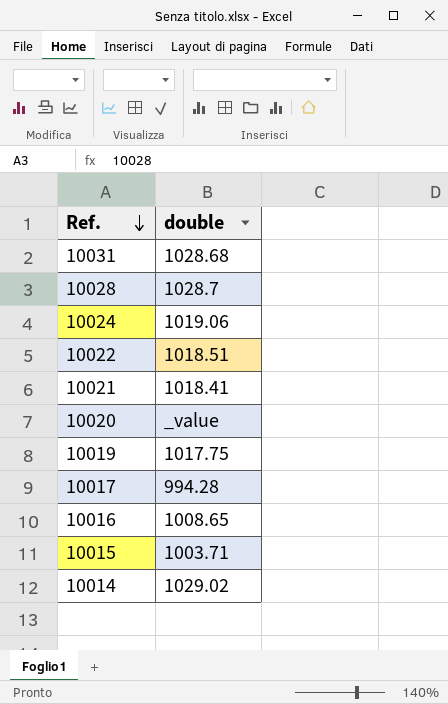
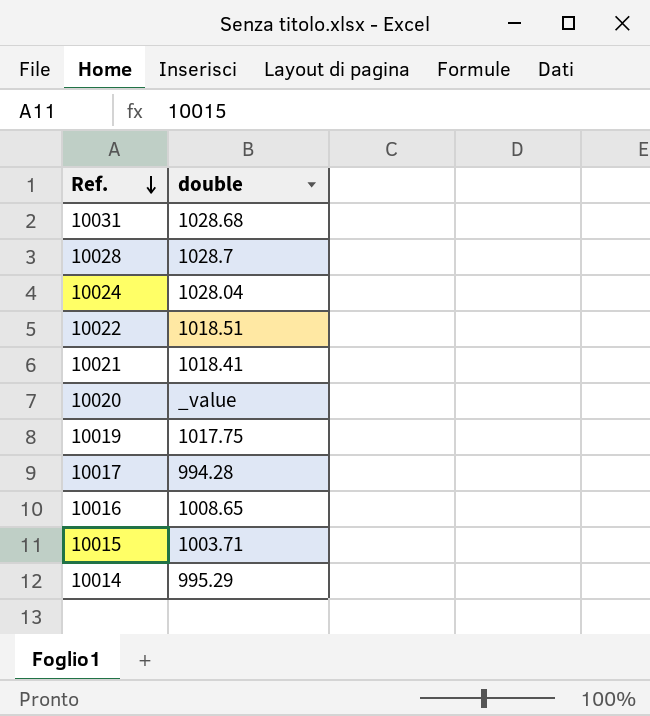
10024 | double: 1019.06 -> 1028.04
10014 | double: 1029.02 -> 995.29

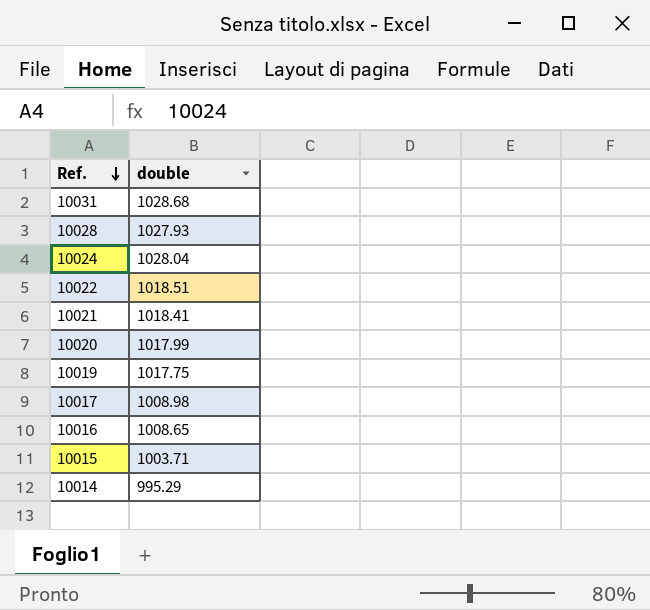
10028 | double: 1028.7 -> 1027.93
10020 | double: _value -> 1017.99
10017 | double: 994.28 -> 1008.98

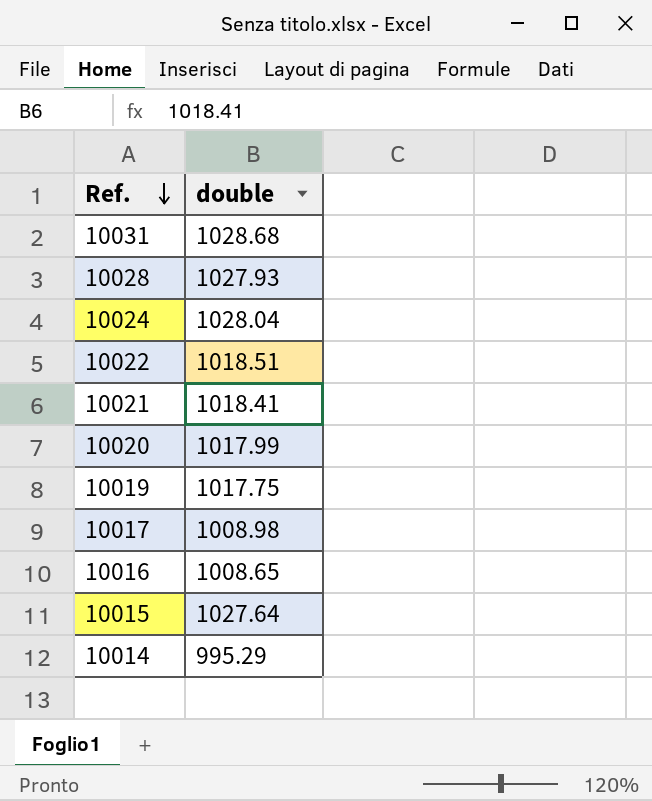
10015 | double: 1003.71 -> 1027.64

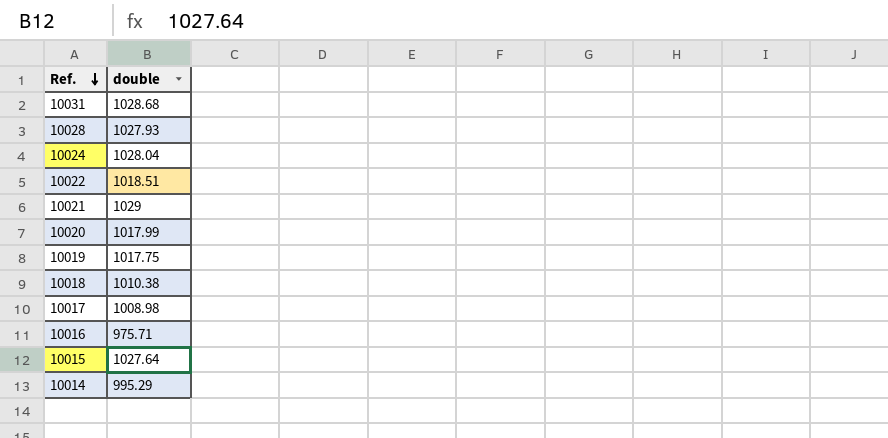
10021 | double: 1018.41 -> 1029
row 10018: none -> 1010.38
10016 | double: 1008.65 -> 975.71

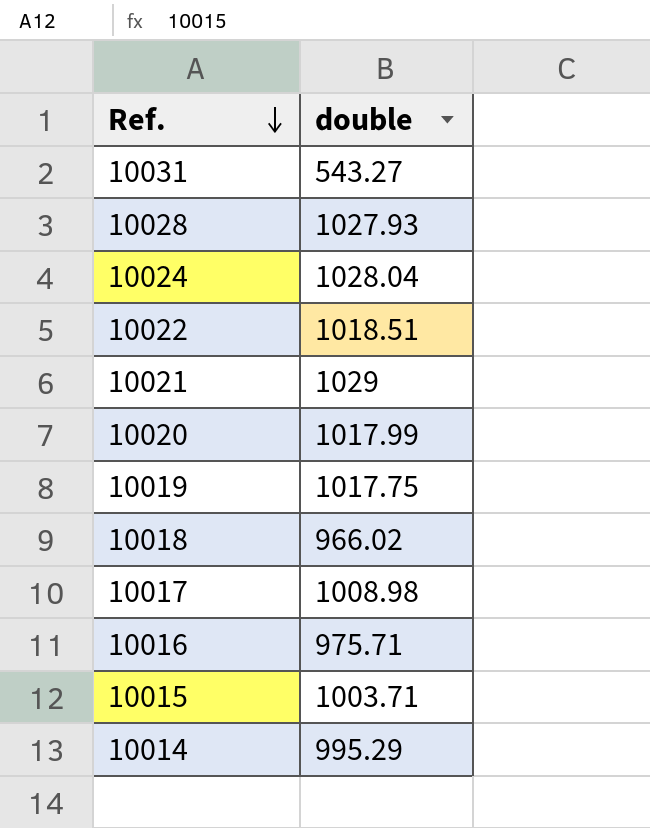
10031 | double: 1028.68 -> 543.27
10018 | double: 1010.38 -> 966.02
10015 | double: 1027.64 -> 1003.71

